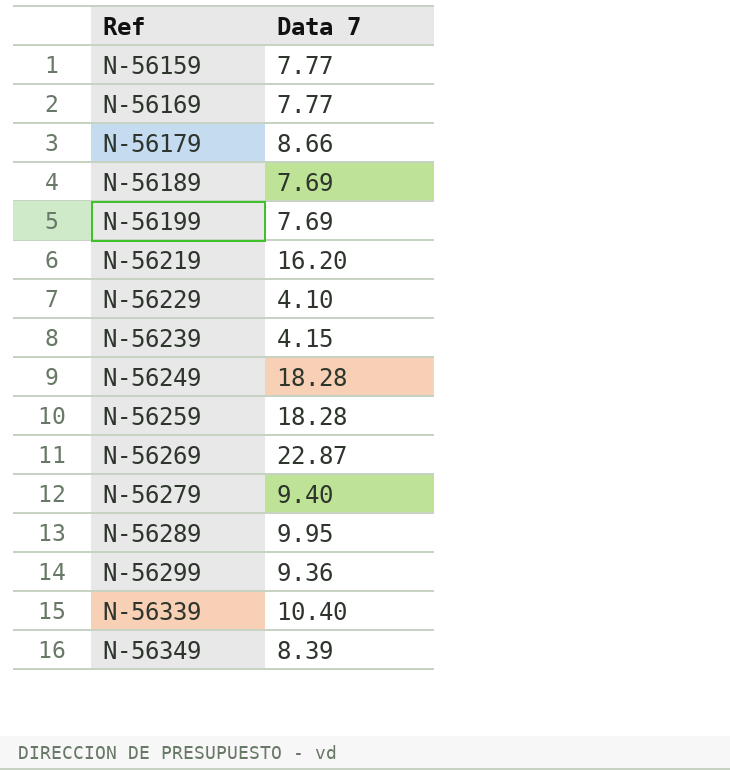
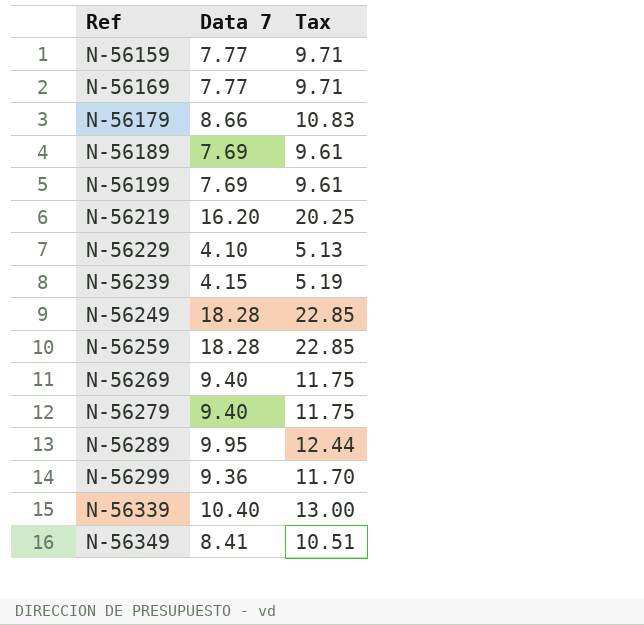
column Tax | formula: none -> [Data 7] * 1.25
N-56269 | Data 7: 22.87 -> 9.40
N-56349 | Data 7: 8.39 -> 8.41

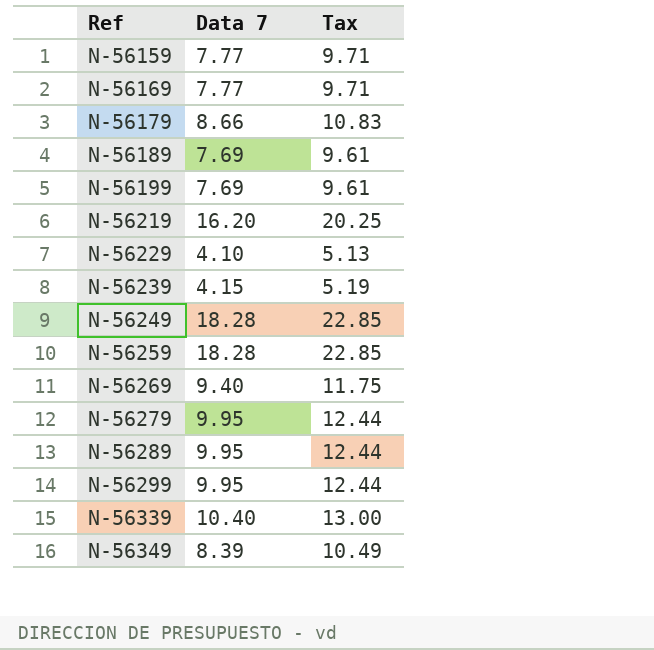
N-56279 | Data 7: 9.40 -> 9.95
N-56279 | Tax: 11.75 -> 12.44
N-56299 | Data 7: 9.36 -> 9.95
N-56299 | Tax: 11.70 -> 12.44
N-56349 | Data 7: 8.41 -> 8.39
N-56349 | Tax: 10.51 -> 10.49

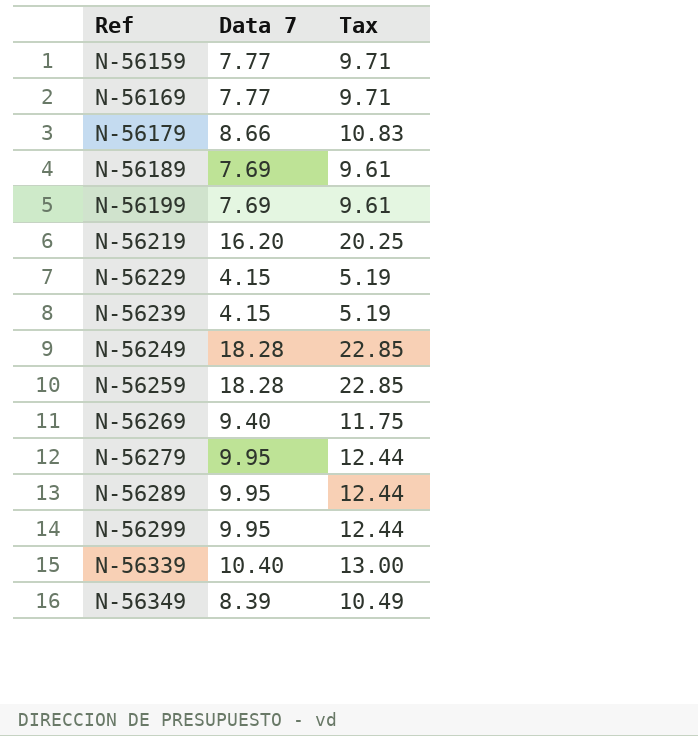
N-56229 | Data 7: 4.10 -> 4.15
N-56229 | Tax: 5.13 -> 5.19

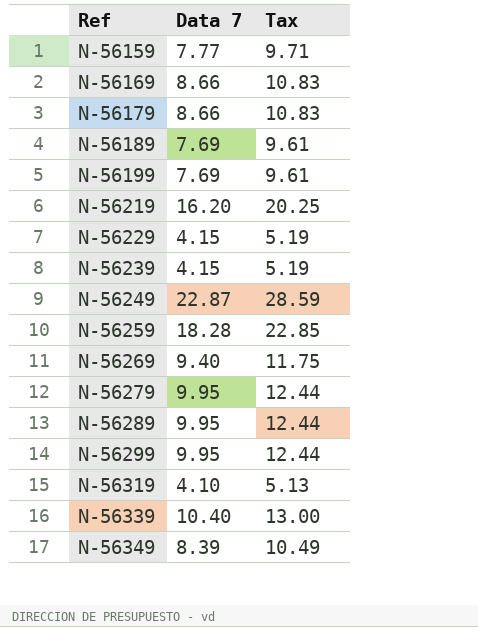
N-56169 | Data 7: 7.77 -> 8.66
N-56169 | Tax: 9.71 -> 10.83
N-56249 | Data 7: 18.28 -> 22.87
N-56249 | Tax: 22.85 -> 28.59
row N-56319: none -> 4.10 | 5.13

